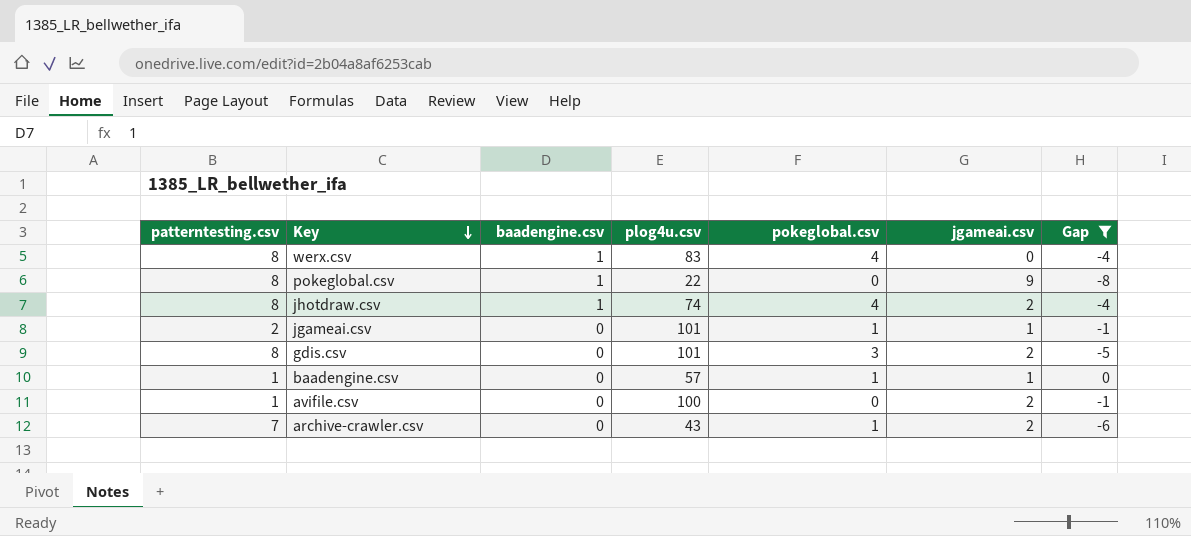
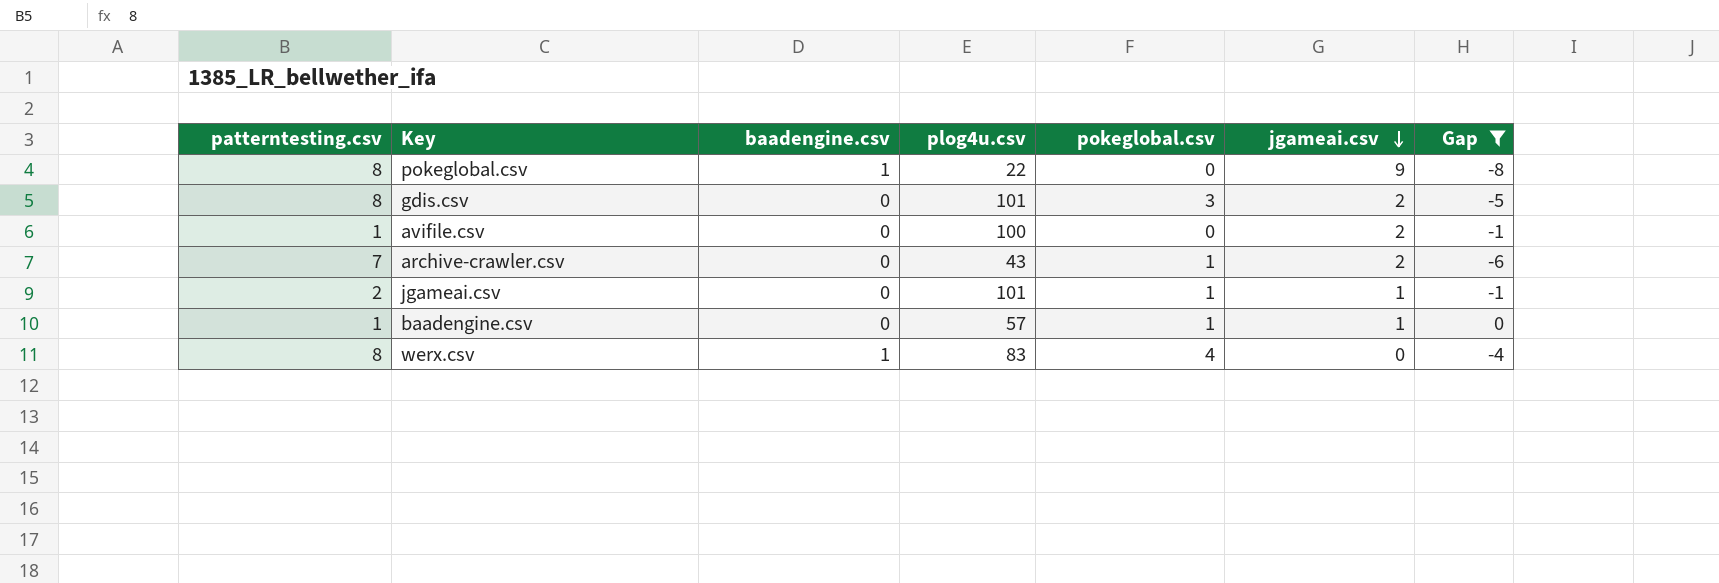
row order: Key descending -> jgameai.csv descending
row jhotdraw.csv: 8 | 1 | 74 | 4 | 2 | -4 -> none

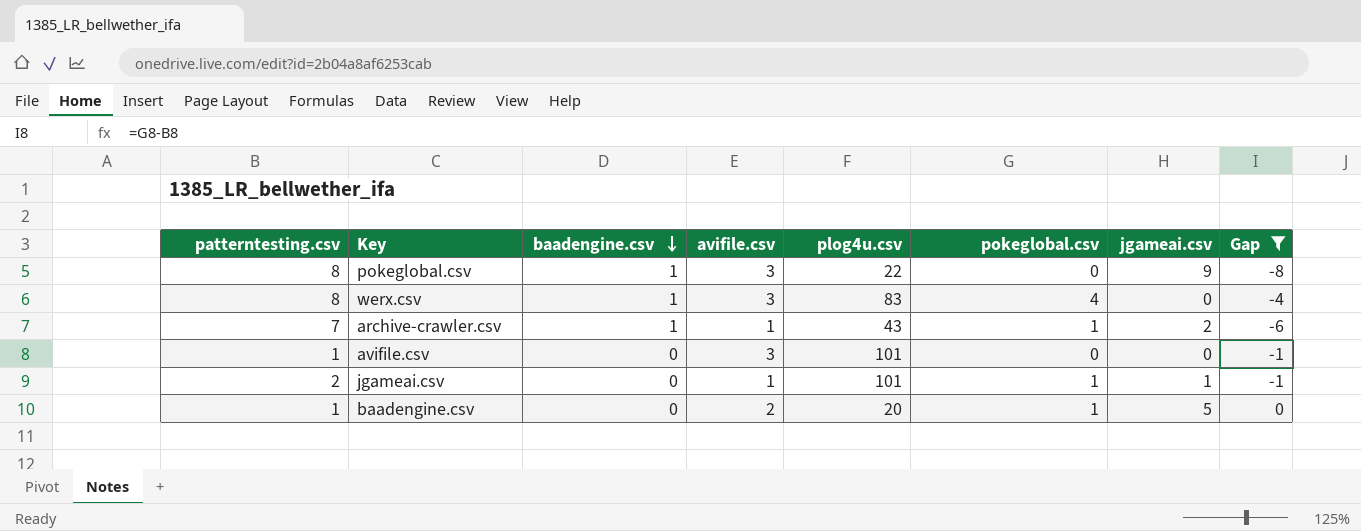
row order: jgameai.csv descending -> baadengine.csv descending
column avifile.csv | position: none -> 4
row gdis.csv: 8 | 0 | 101 | 3 | 2 | -5 -> none
archive-crawler.csv | baadengine.csv: 0 -> 1
avifile.csv | plog4u.csv: 100 -> 101
avifile.csv | jgameai.csv: 2 -> 0
baadengine.csv | plog4u.csv: 57 -> 20
baadengine.csv | jgameai.csv: 1 -> 5

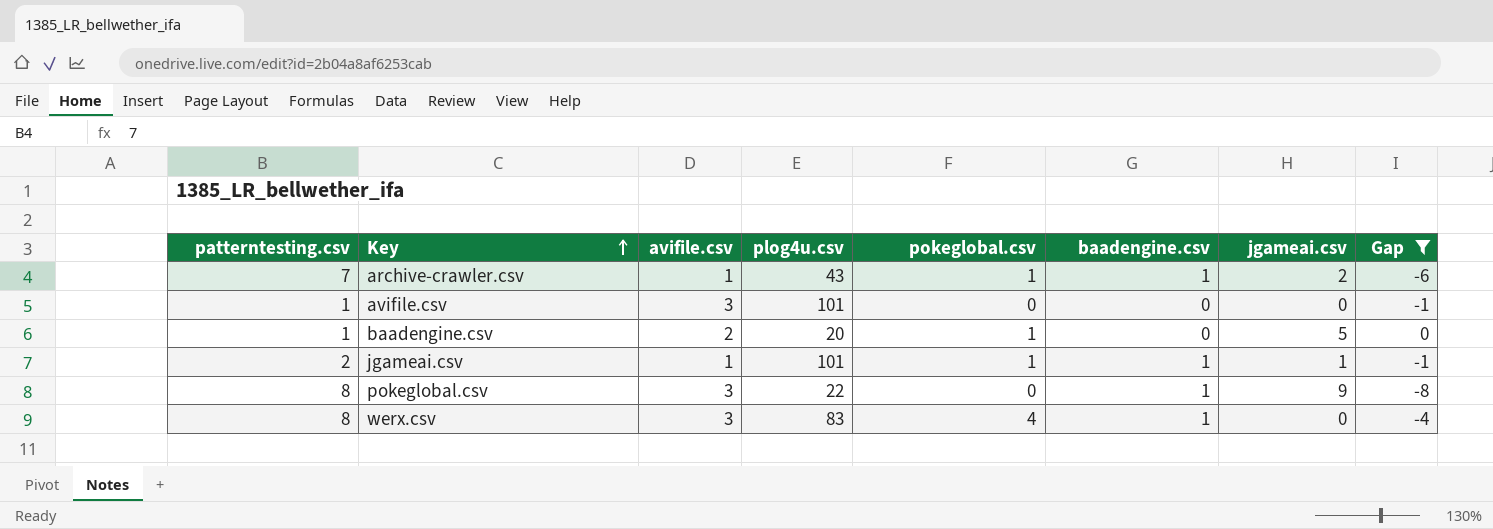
row order: baadengine.csv descending -> Key ascending
column baadengine.csv | position: 3 -> 6
jgameai.csv | baadengine.csv: 0 -> 1

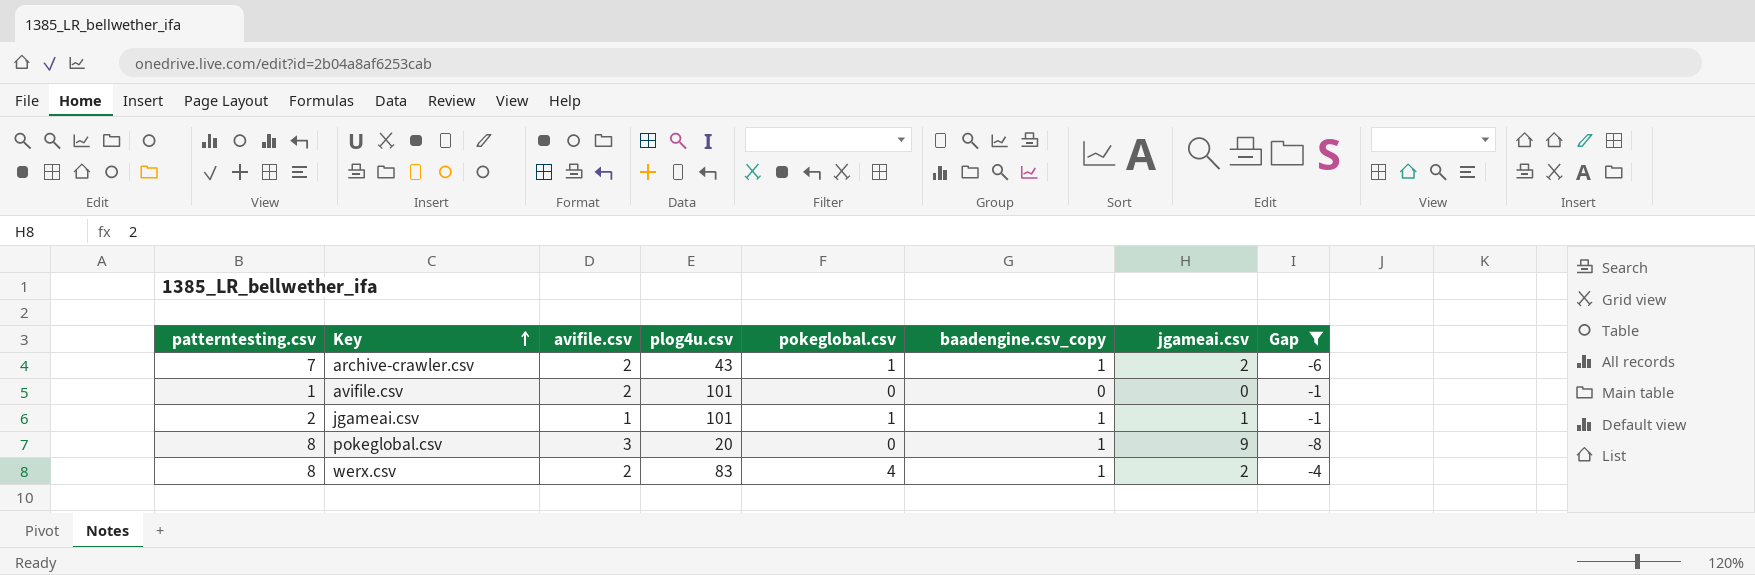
column name: baadengine.csv -> baadengine.csv_copy
row baadengine.csv: 1 | 2 | 20 | 1 | 0 | 5 | 0 -> none
archive-crawler.csv | avifile.csv: 1 -> 2
avifile.csv | avifile.csv: 3 -> 2
pokeglobal.csv | plog4u.csv: 22 -> 20
werx.csv | avifile.csv: 3 -> 2
werx.csv | jgameai.csv: 0 -> 2

